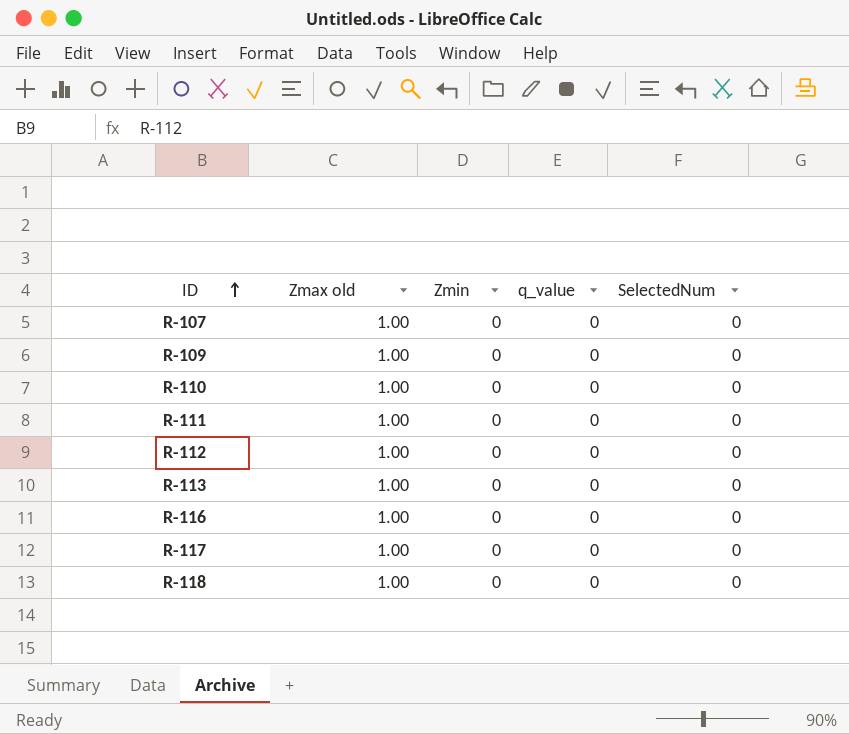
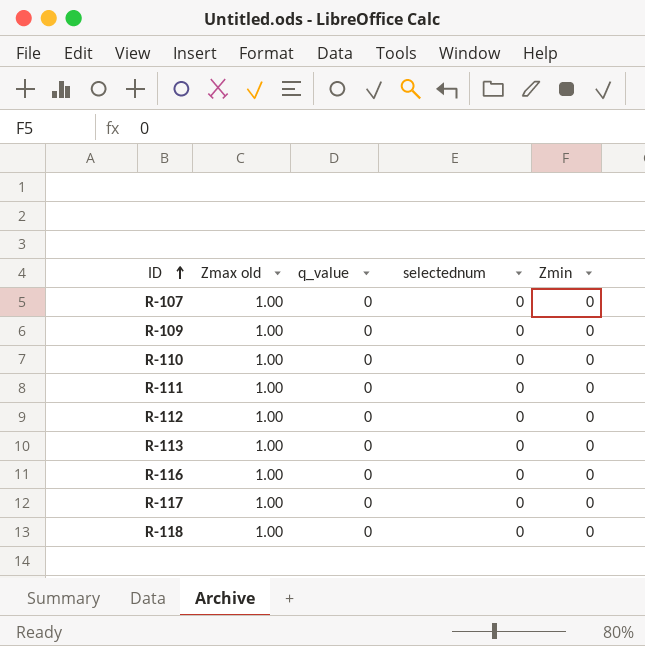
column name: SelectedNum -> selectednum
column Zmin | position: 3 -> 5

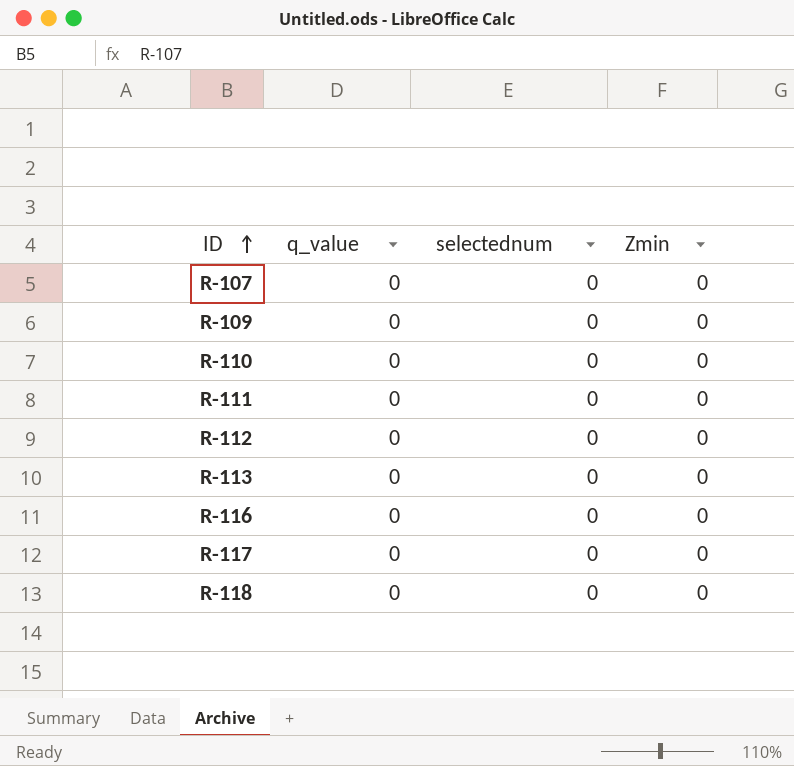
column Zmax old | position: 2 -> none

